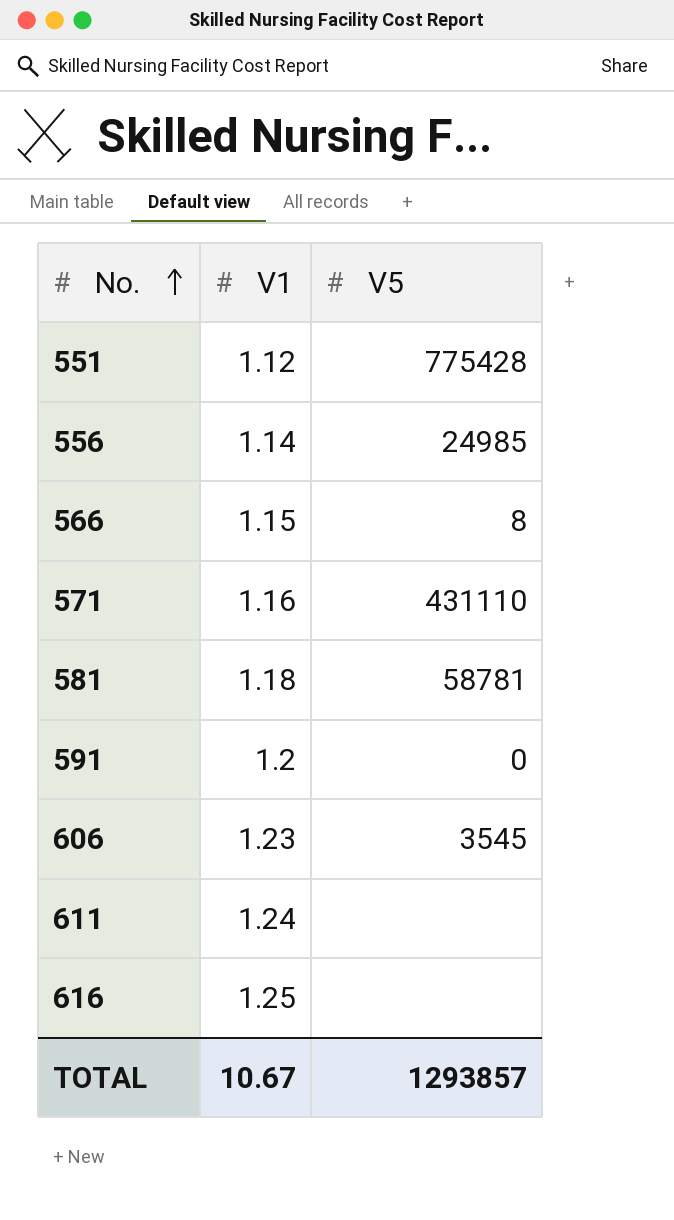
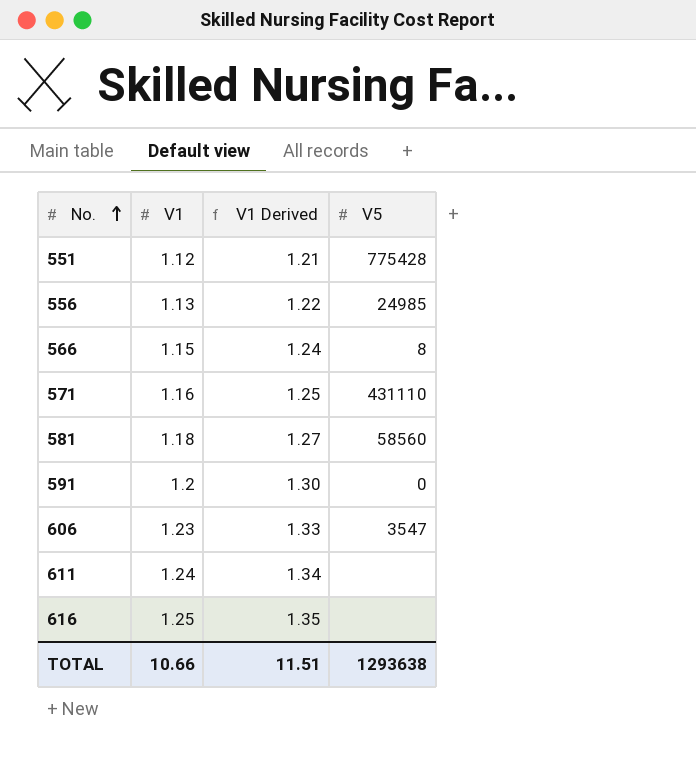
column V1 Derived | formula: none -> [V1] * 1.08
556 | V1: 1.14 -> 1.13
581 | V5: 58781 -> 58560
606 | V5: 3545 -> 3547
TOTAL | V1: 10.67 -> 10.66
TOTAL | V5: 1293857 -> 1293638

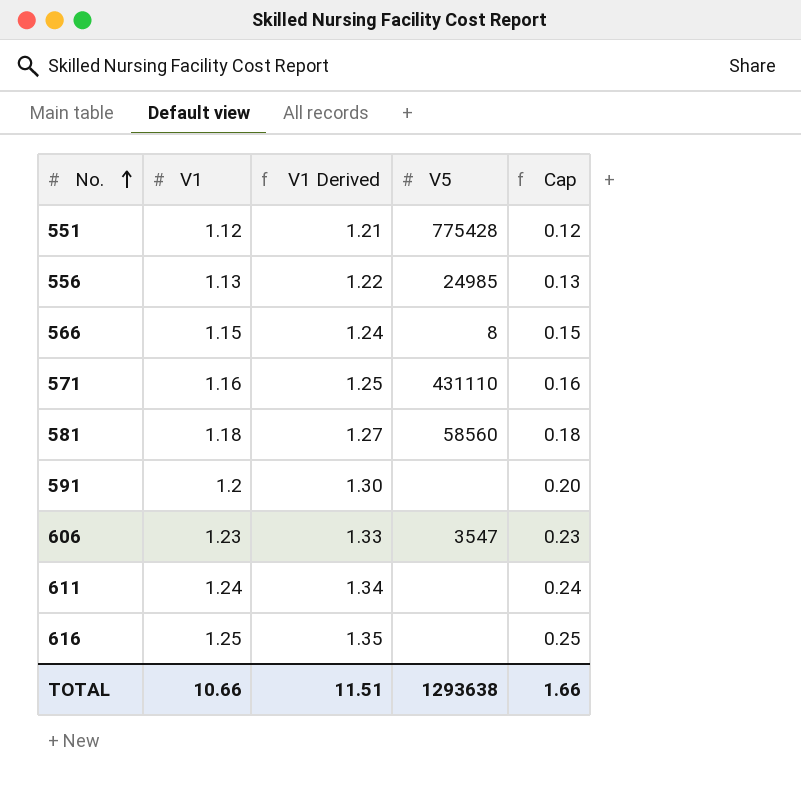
column Cap | formula: none -> [V1] - 1
591 | V5: 0 -> none

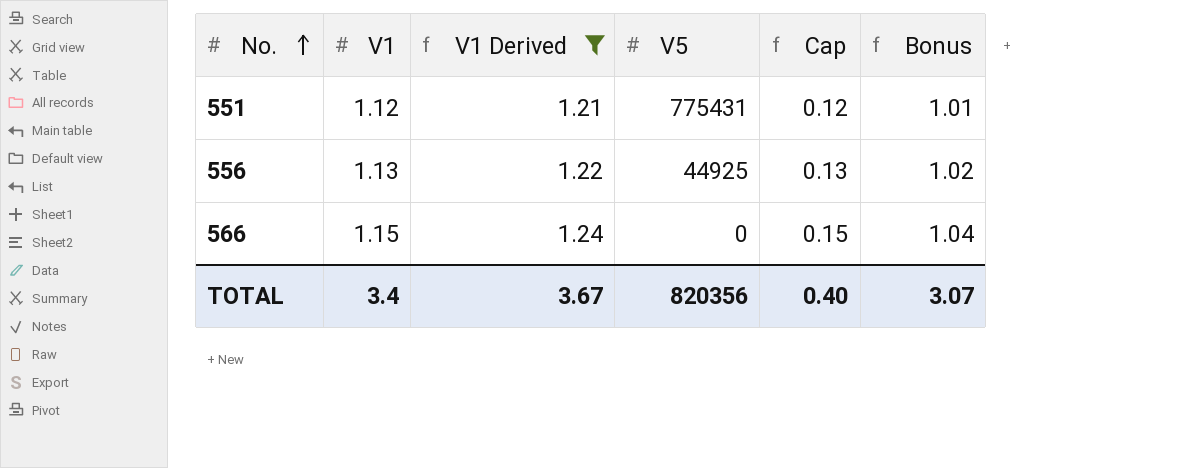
filter: none -> V1 Derived <= 1.24
column Bonus | formula: none -> [V1] * 0.9
551 | V5: 775428 -> 775431
556 | V5: 24985 -> 44925
566 | V5: 8 -> 0
TOTAL | V1: 10.66 -> 3.4
TOTAL | V1 Derived: 11.51 -> 3.67
TOTAL | V5: 1293638 -> 820356
TOTAL | Cap: 1.66 -> 0.40

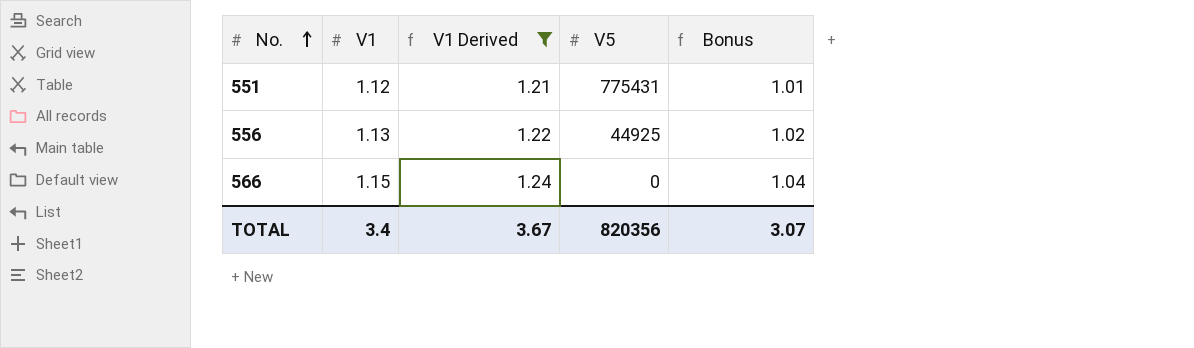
column Cap | formula: [V1] - 1 -> none

